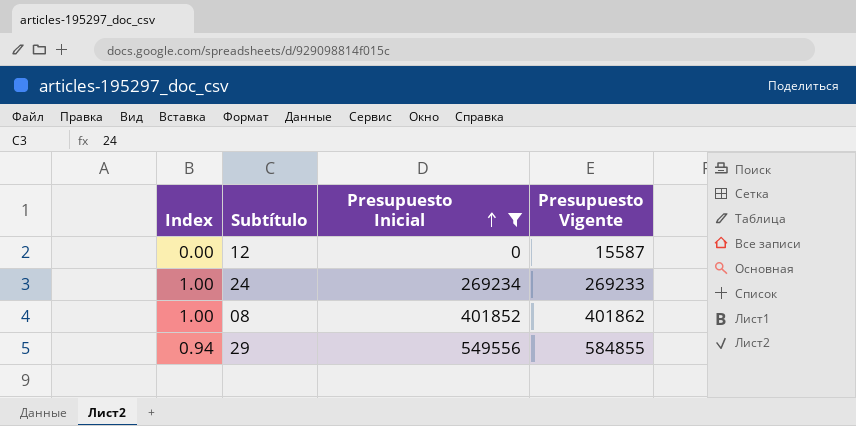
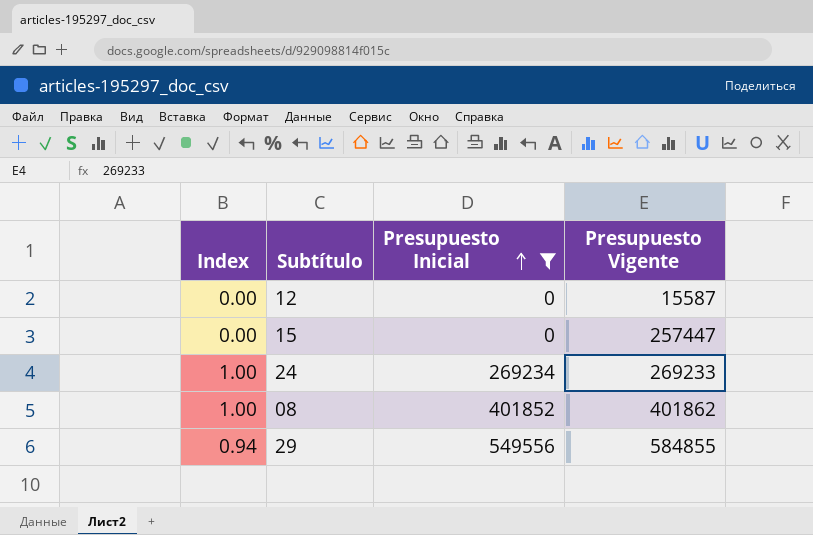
row 15: none -> 0.00 | 0 | 257447

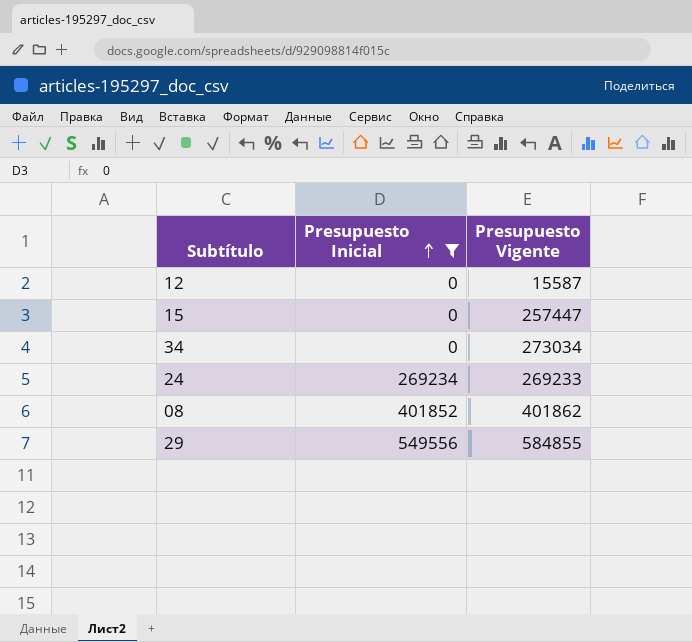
column Index | formula: [Presupuesto Inicial] / [Presupuesto Vigente] -> none
row 34: none -> 0 | 273034

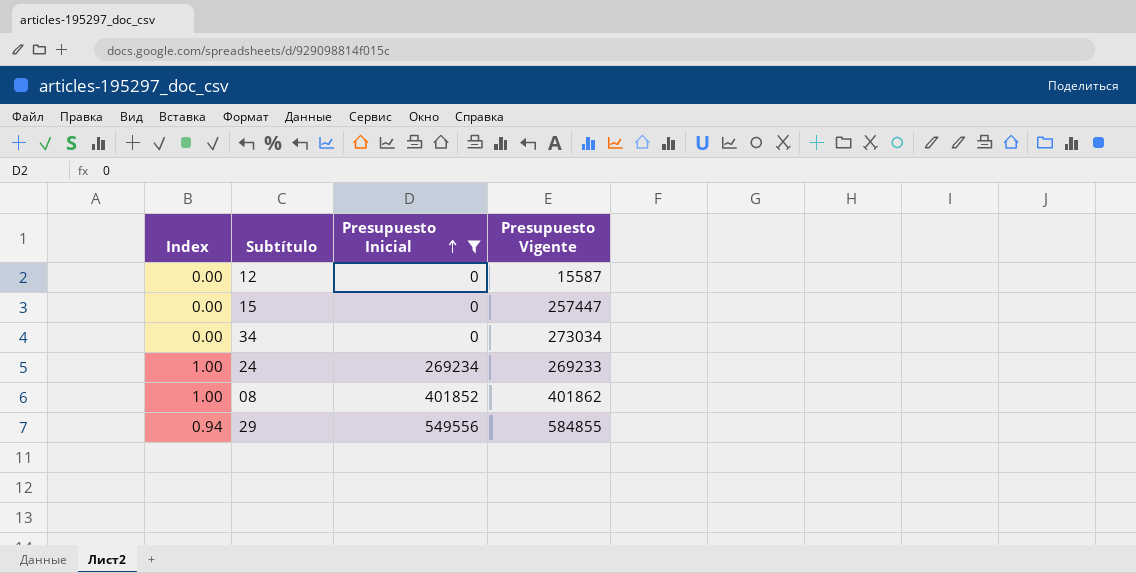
column Index | formula: none -> [Presupuesto Inicial] / [Presupuesto Vigente]

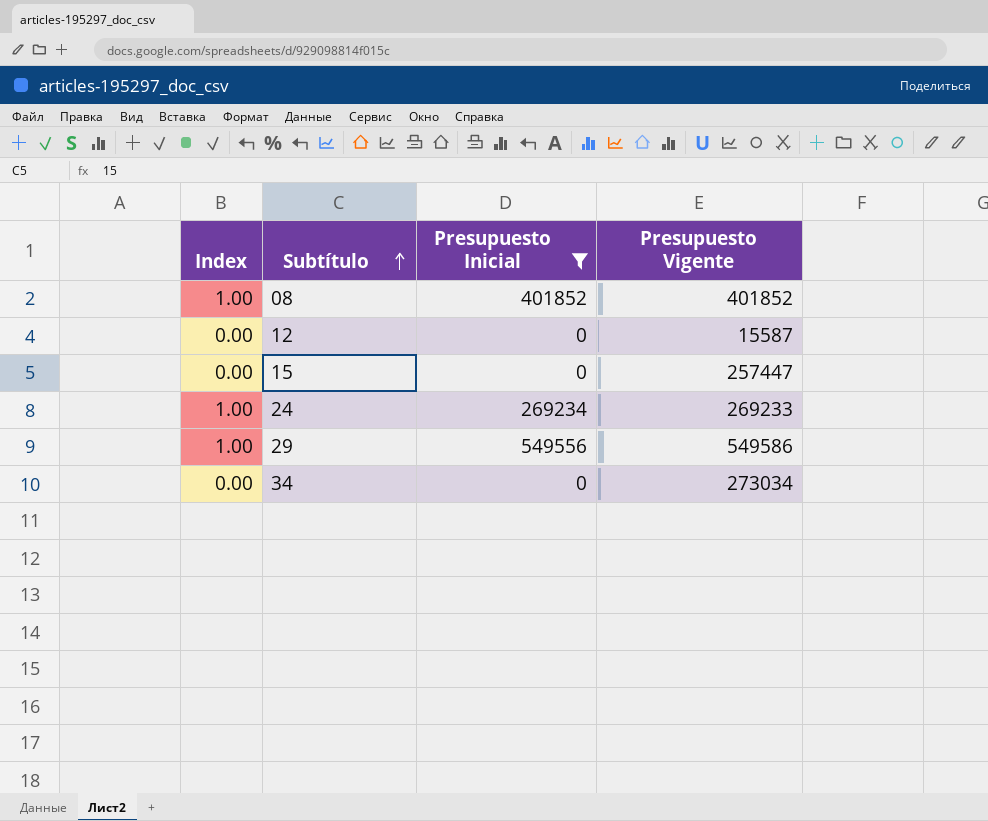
row order: Presupuesto Inicial ascending -> Subtítulo ascending
08 | Presupuesto Vigente: 401862 -> 401852
29 | Index: 0.94 -> 1.00
29 | Presupuesto Vigente: 584855 -> 549586

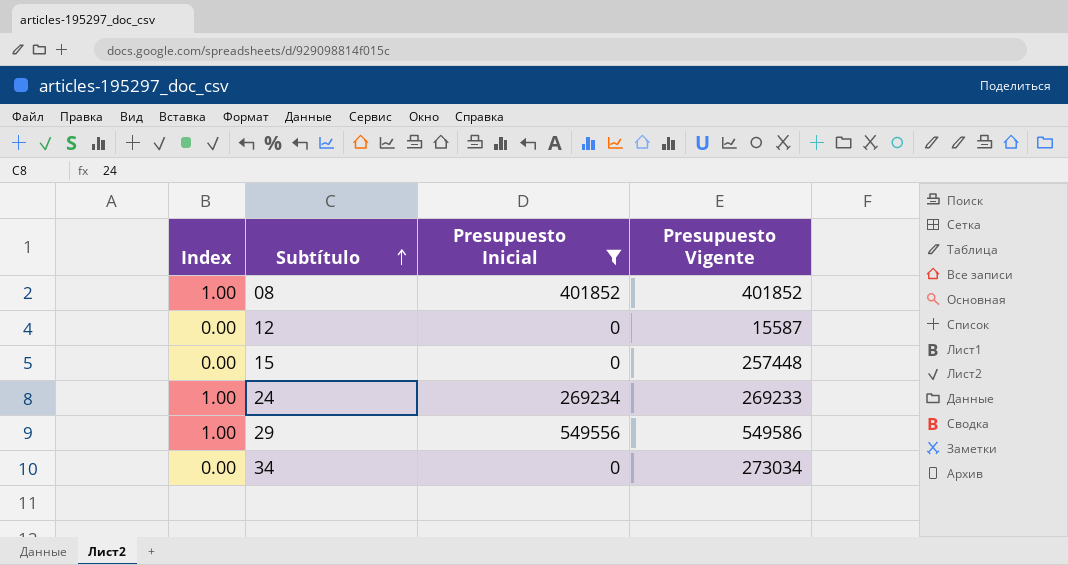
15 | Presupuesto Vigente: 257447 -> 257448

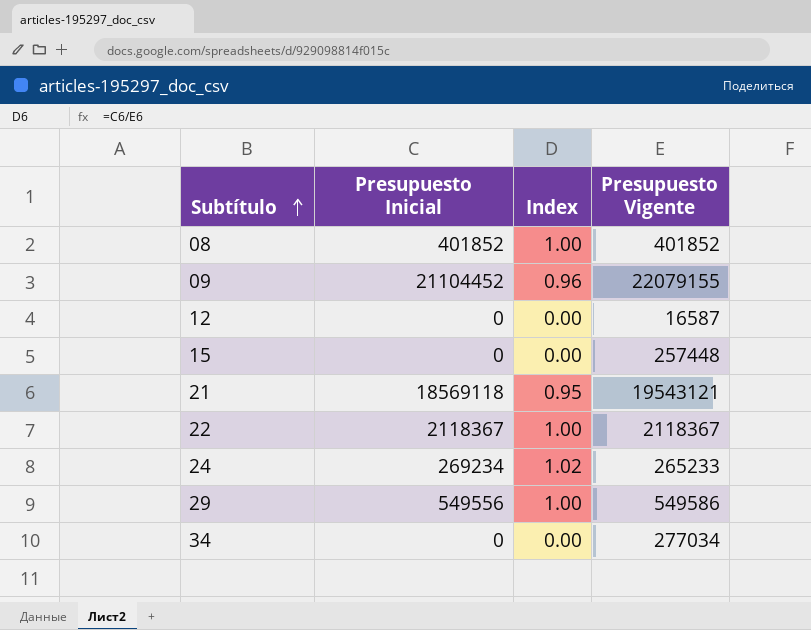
filter: Presupuesto Inicial <= 549556 -> none
column Index | position: 1 -> 3
12 | Presupuesto Vigente: 15587 -> 16587
24 | Index: 1.00 -> 1.02
24 | Presupuesto Vigente: 269233 -> 265233
34 | Presupuesto Vigente: 273034 -> 277034

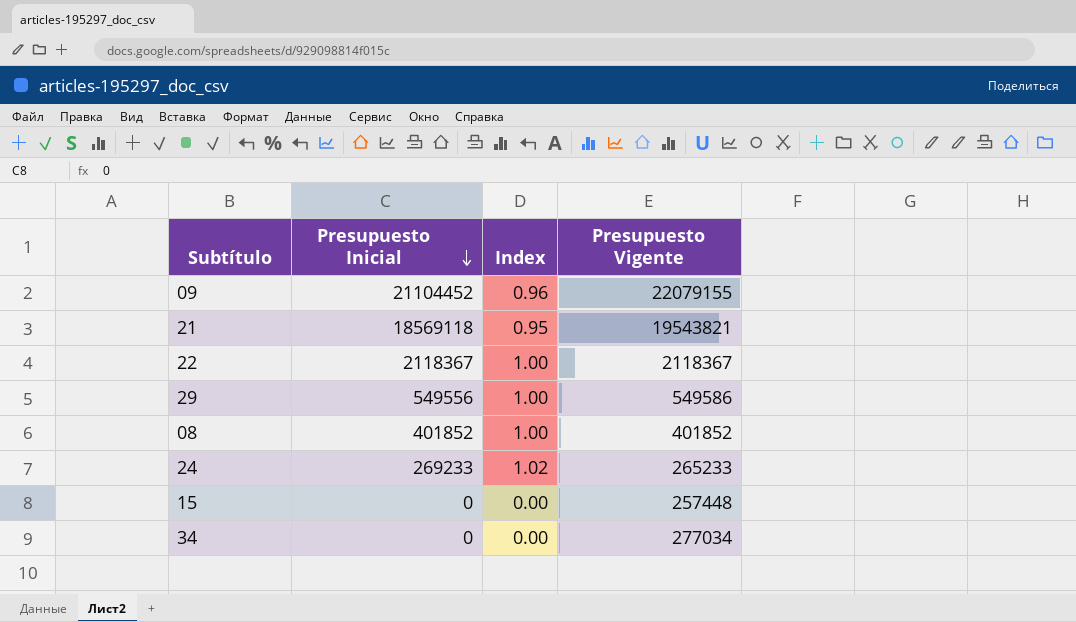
row order: Subtítulo ascending -> Presupuesto Inicial descending
row 12: 0 | 0.00 | 16587 -> none
21 | Presupuesto Vigente: 19543121 -> 19543821
24 | Presupuesto Inicial: 269234 -> 269233

